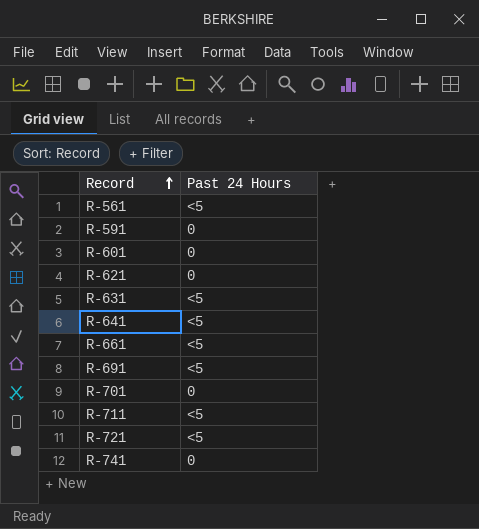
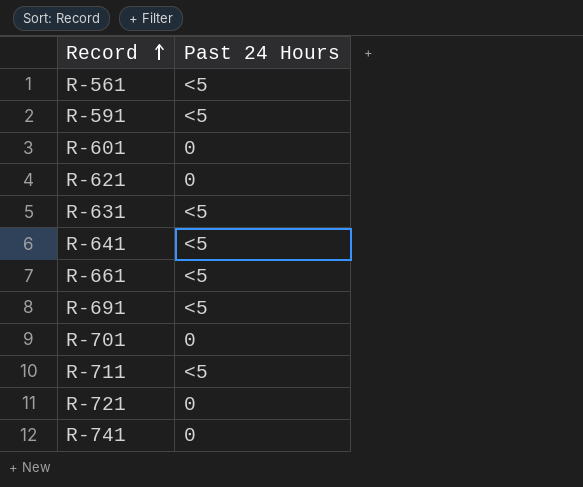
R-591 | Past 24 Hours: 0 -> <5
R-721 | Past 24 Hours: <5 -> 0

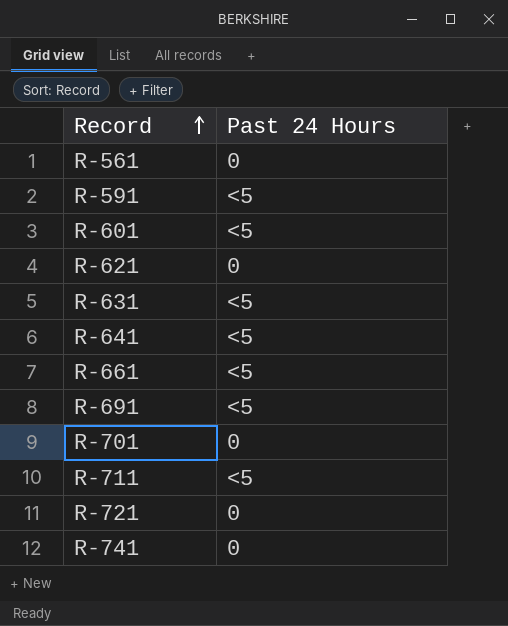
R-561 | Past 24 Hours: <5 -> 0
R-601 | Past 24 Hours: 0 -> <5

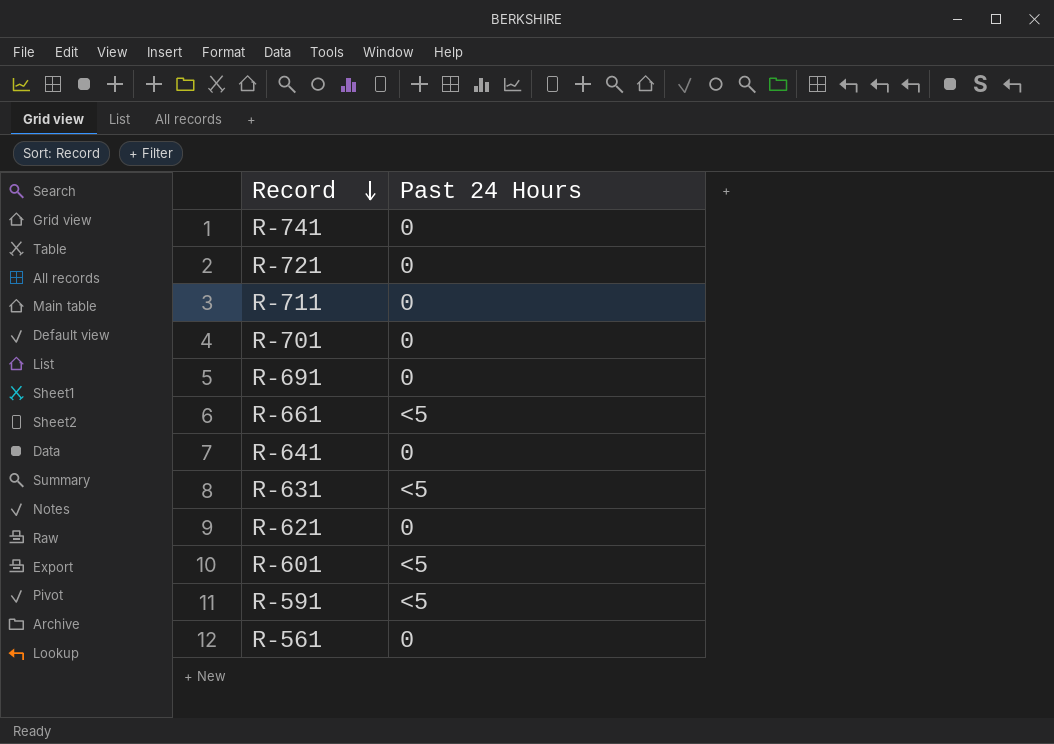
row order: Record ascending -> Record descending
R-711 | Past 24 Hours: <5 -> 0
R-691 | Past 24 Hours: <5 -> 0
R-641 | Past 24 Hours: <5 -> 0

